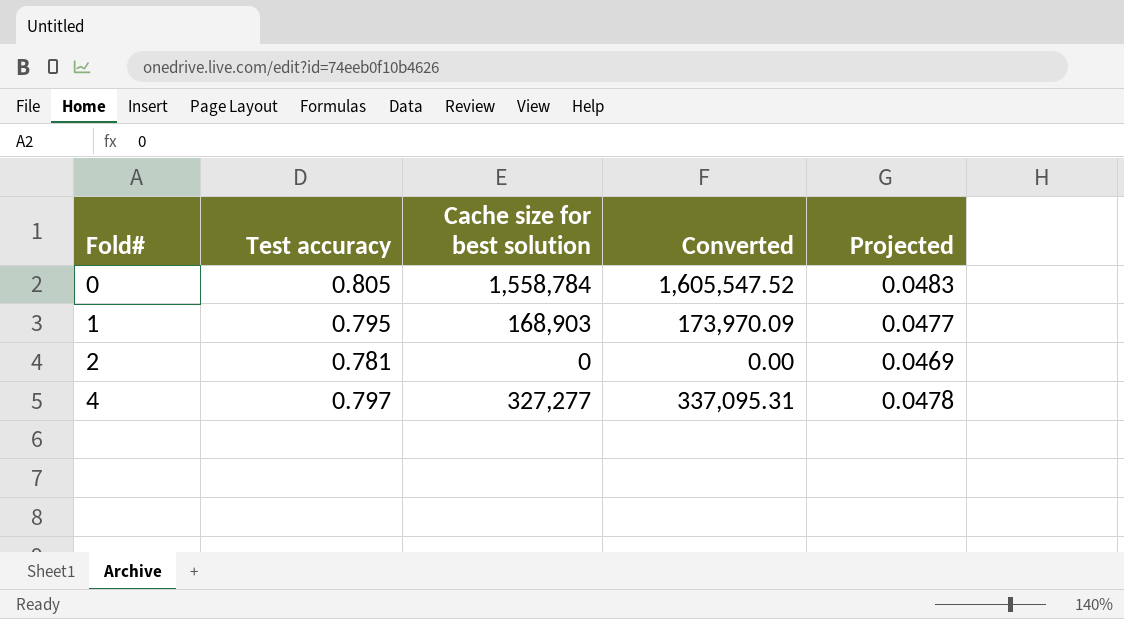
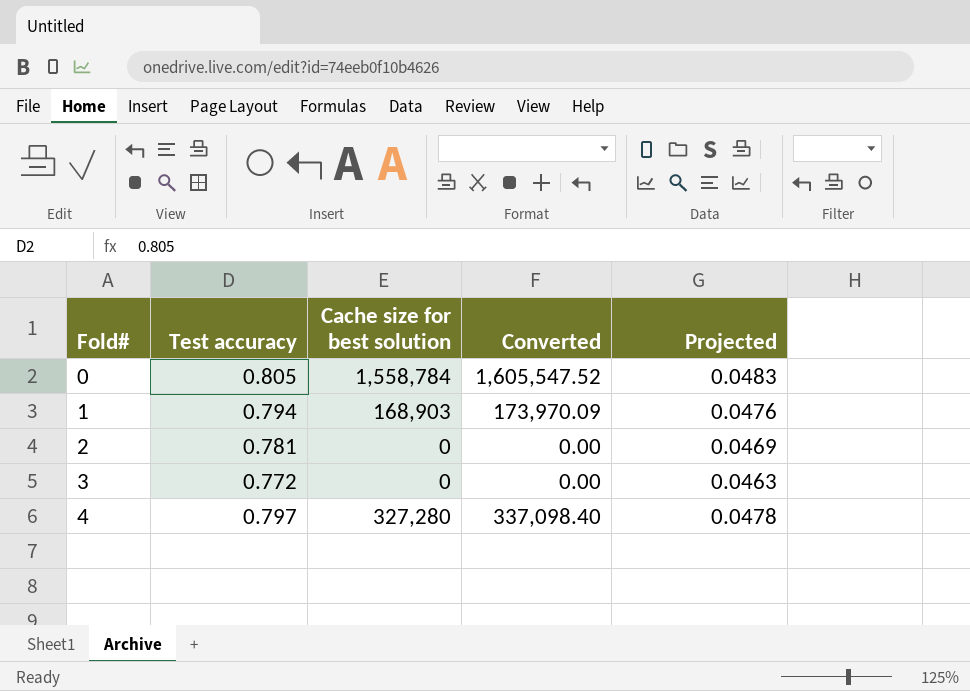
1 | Test accuracy: 0.795 -> 0.794
1 | Projected: 0.0477 -> 0.0476
row 3: none -> 0.772 | 0 | 0.00 | 0.0463
4 | Cache size for best solution: 327,277 -> 327,280
4 | Converted: 337,095.31 -> 337,098.40

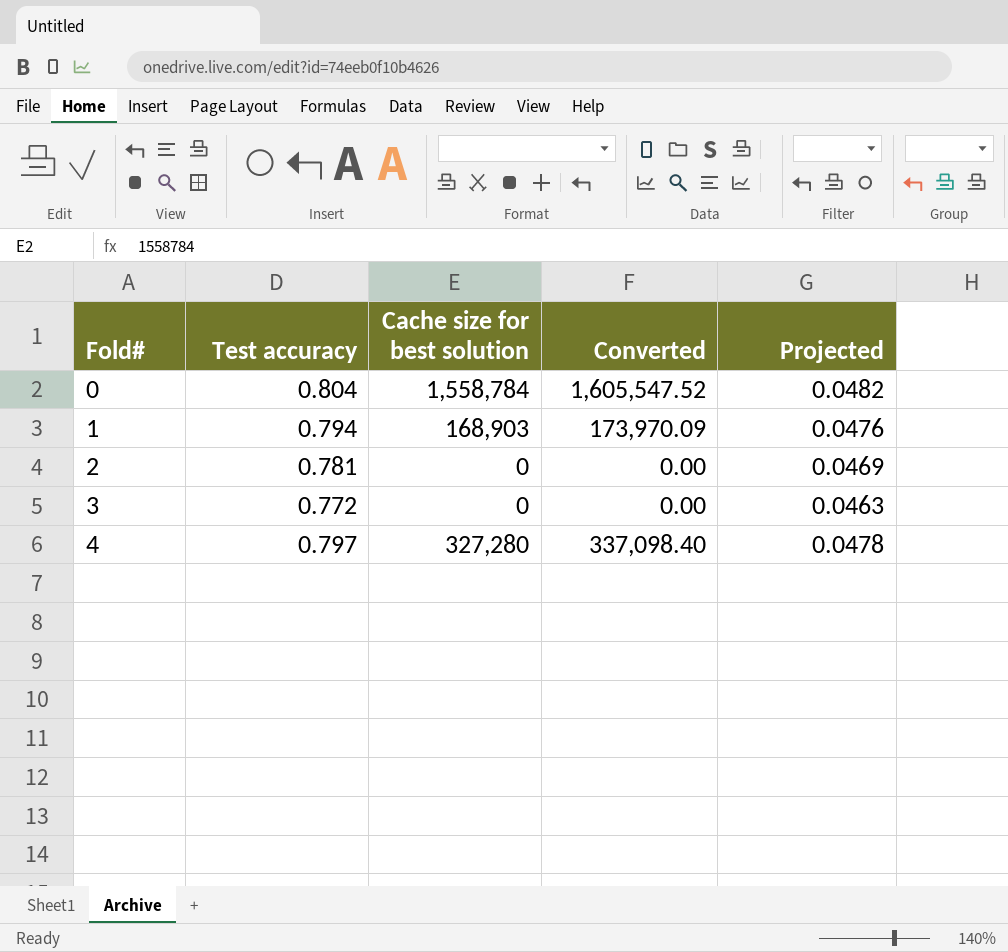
0 | Test accuracy: 0.805 -> 0.804
0 | Projected: 0.0483 -> 0.0482

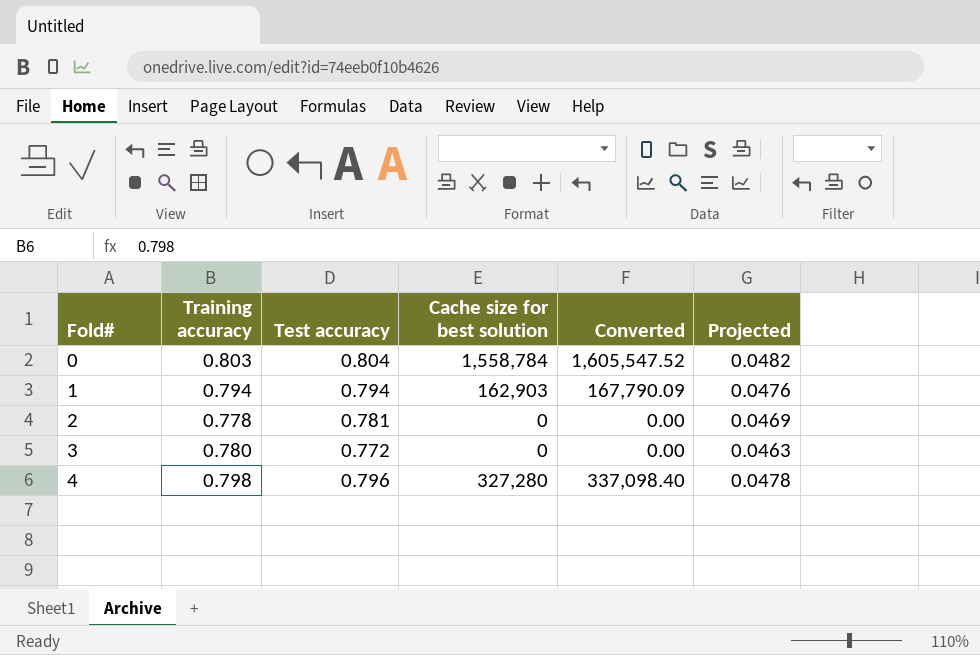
column Training accuracy | position: none -> 2
1 | Cache size for best solution: 168,903 -> 162,903
1 | Converted: 173,970.09 -> 167,790.09
4 | Test accuracy: 0.797 -> 0.796

